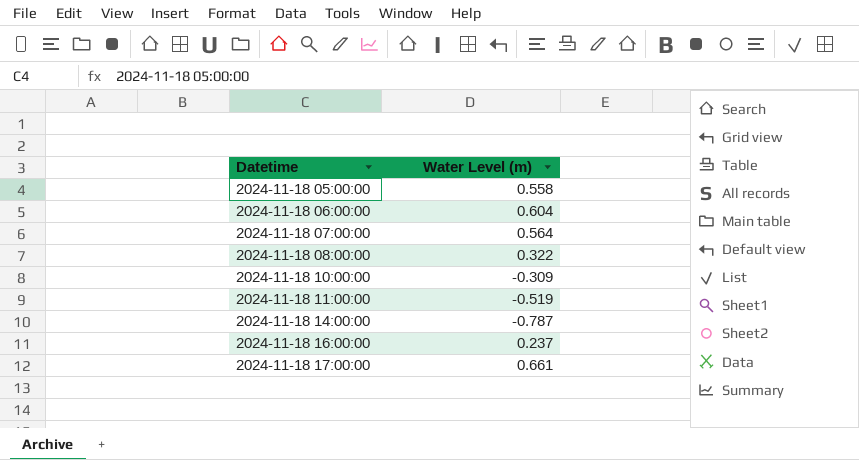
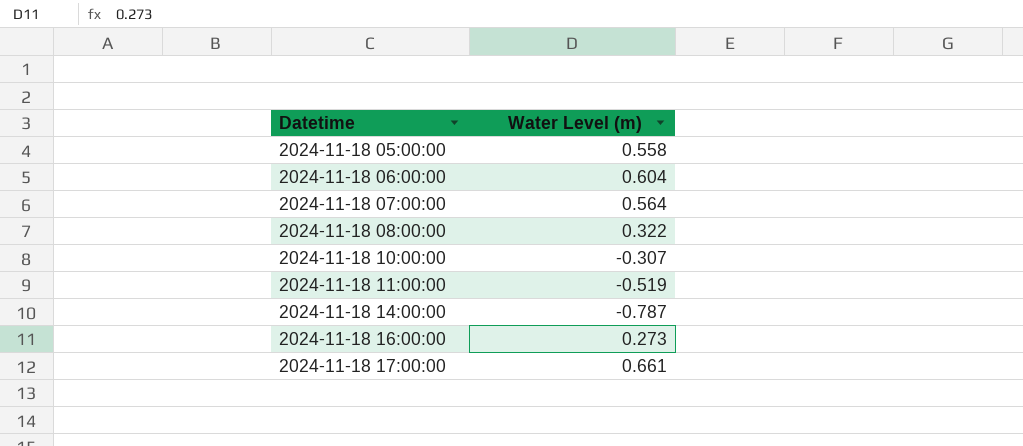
2024-11-18 10:00:00 | Water Level (m): -0.309 -> -0.307
2024-11-18 16:00:00 | Water Level (m): 0.237 -> 0.273

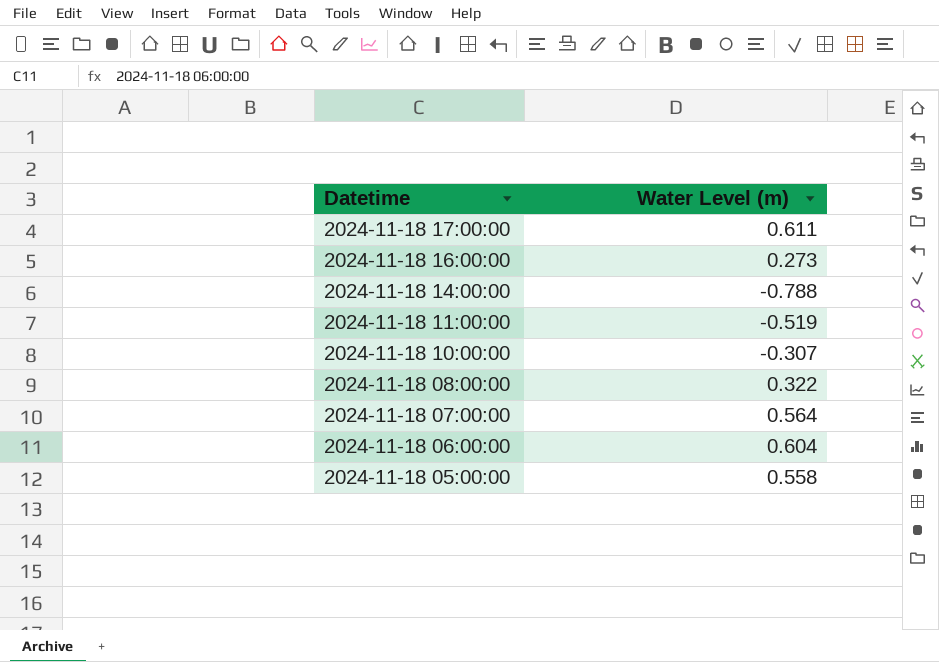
row order: Datetime ascending -> Datetime descending
2024-11-18 17:00:00 | Water Level (m): 0.661 -> 0.611
2024-11-18 14:00:00 | Water Level (m): -0.787 -> -0.788

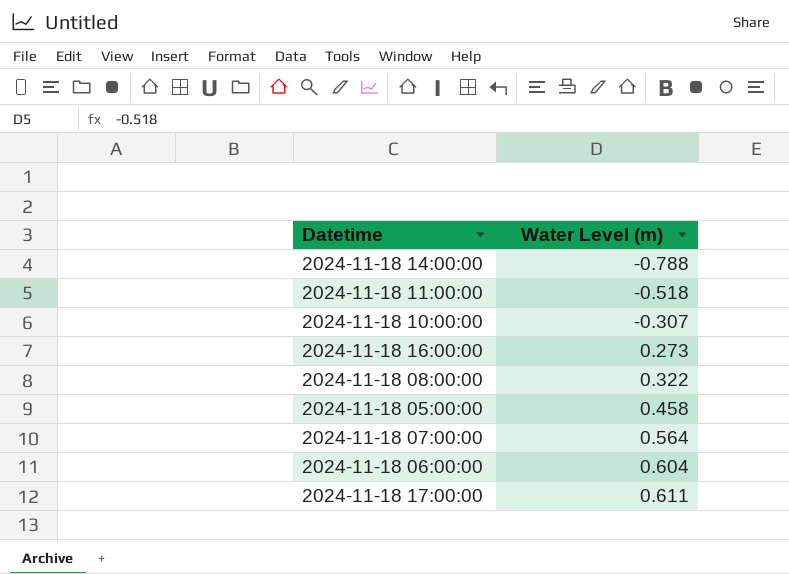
row order: Datetime descending -> Water Level (m) ascending
2024-11-18 11:00:00 | Water Level (m): -0.519 -> -0.518
2024-11-18 05:00:00 | Water Level (m): 0.558 -> 0.458

